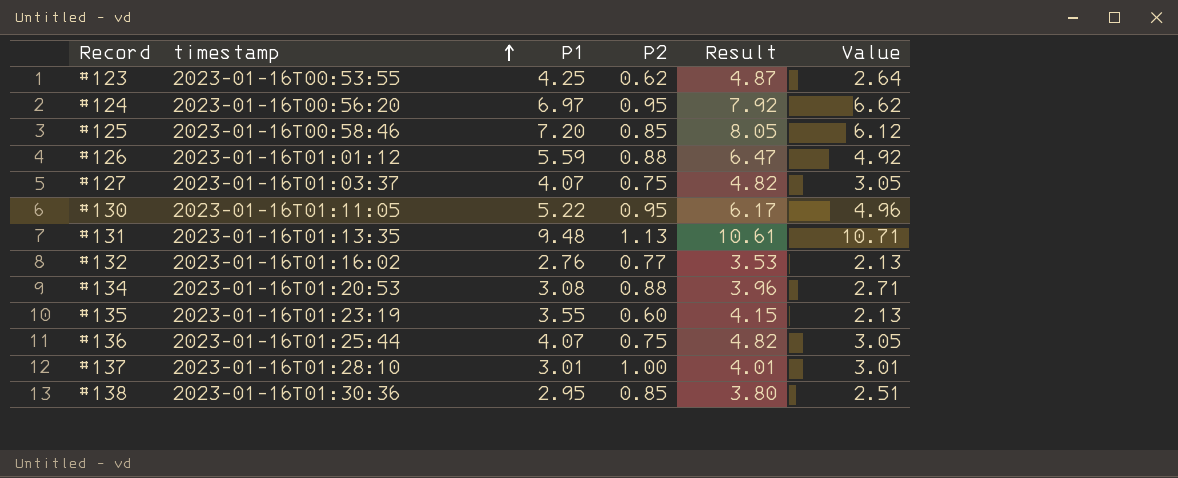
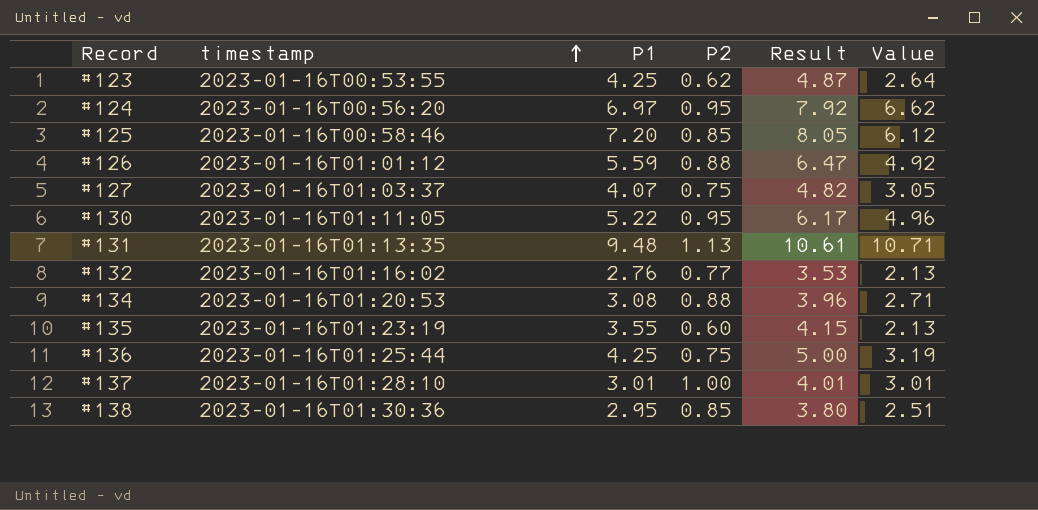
#136 | P1: 4.07 -> 4.25
#136 | Result: 4.82 -> 5.00
#136 | Value: 3.05 -> 3.19

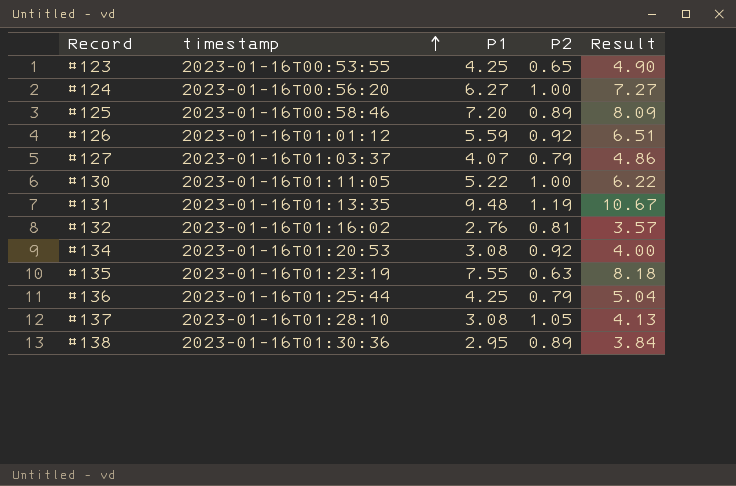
column Value | formula: [P1] * [P2] -> none
#123 | P2: 0.62 -> 0.65
#123 | Result: 4.87 -> 4.90
#124 | P1: 6.97 -> 6.27
#124 | P2: 0.95 -> 1.00
#124 | Result: 7.92 -> 7.27
#125 | P2: 0.85 -> 0.89
#125 | Result: 8.05 -> 8.09
#126 | P2: 0.88 -> 0.92
#126 | Result: 6.47 -> 6.51
#127 | P2: 0.75 -> 0.79
#127 | Result: 4.82 -> 4.86
#130 | P2: 0.95 -> 1.00
#130 | Result: 6.17 -> 6.22
#131 | P2: 1.13 -> 1.19
#131 | Result: 10.61 -> 10.67
#132 | P2: 0.77 -> 0.81
#132 | Result: 3.53 -> 3.57
#134 | P2: 0.88 -> 0.92
#134 | Result: 3.96 -> 4.00
#135 | P1: 3.55 -> 7.55
#135 | P2: 0.60 -> 0.63
#135 | Result: 4.15 -> 8.18
#136 | P2: 0.75 -> 0.79
#136 | Result: 5.00 -> 5.04
#137 | P1: 3.01 -> 3.08
#137 | P2: 1.00 -> 1.05
#137 | Result: 4.01 -> 4.13
#138 | P2: 0.85 -> 0.89
#138 | Result: 3.80 -> 3.84

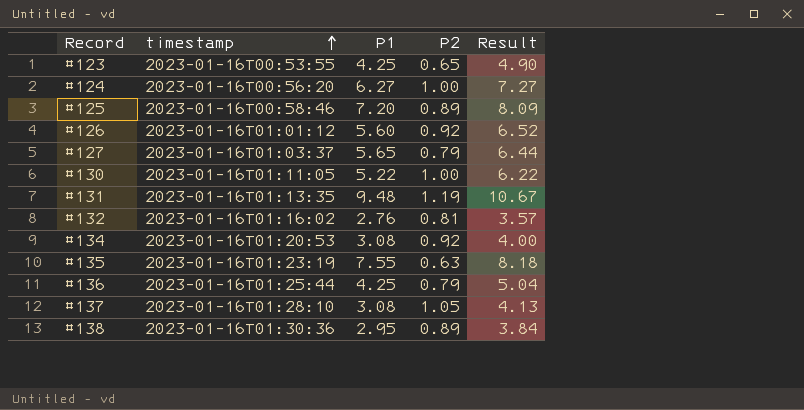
#126 | P1: 5.59 -> 5.60
#126 | Result: 6.51 -> 6.52
#127 | P1: 4.07 -> 5.65
#127 | Result: 4.86 -> 6.44

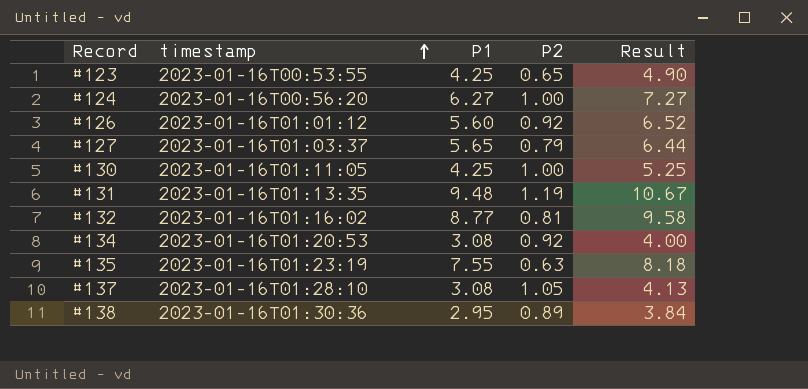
row #125: 2023-01-16T00:58:46 | 7.20 | 0.89 | 8.09 -> none
row #136: 2023-01-16T01:25:44 | 4.25 | 0.79 | 5.04 -> none
#130 | P1: 5.22 -> 4.25
#130 | Result: 6.22 -> 5.25
#132 | P1: 2.76 -> 8.77
#132 | Result: 3.57 -> 9.58

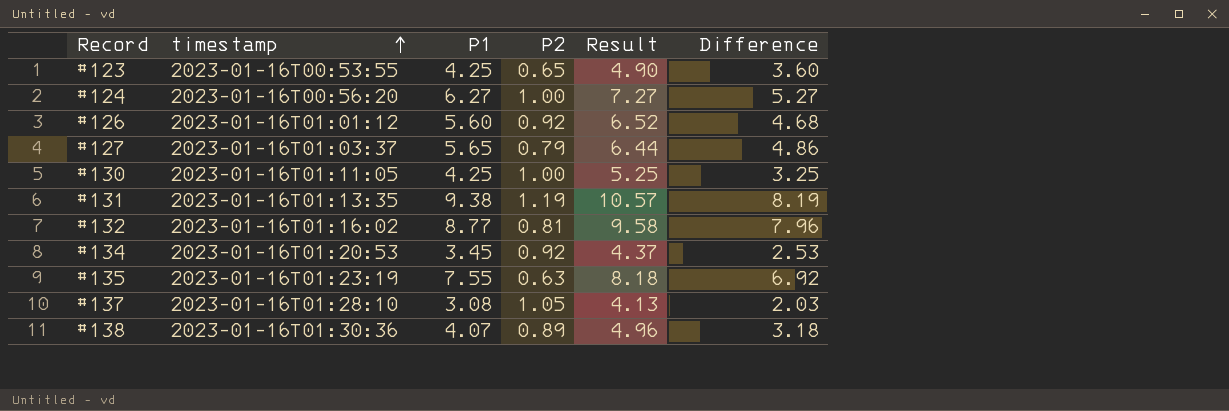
column Difference | formula: none -> [P1] - [P2]
#131 | P1: 9.48 -> 9.38
#131 | Result: 10.67 -> 10.57
#134 | P1: 3.08 -> 3.45
#134 | Result: 4.00 -> 4.37
#138 | P1: 2.95 -> 4.07
#138 | Result: 3.84 -> 4.96

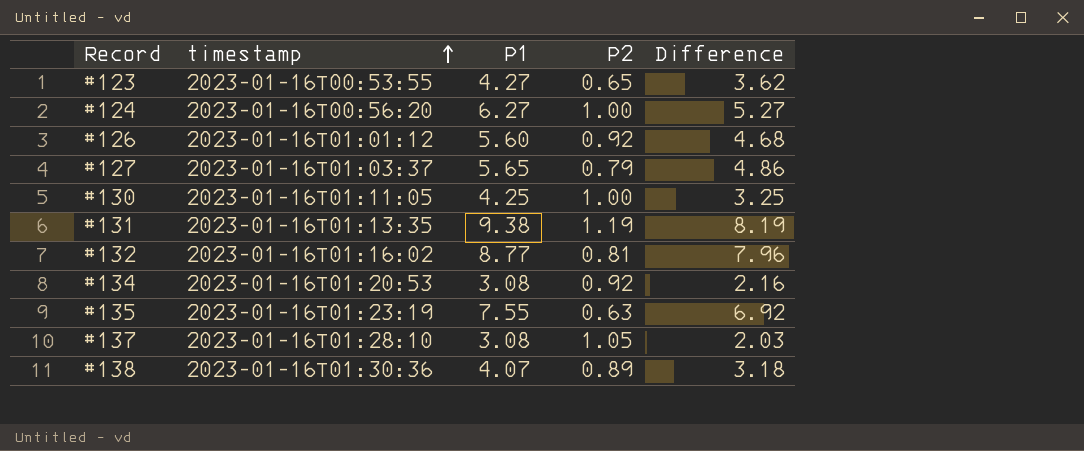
column Result | formula: [P1] + [P2] -> none
#123 | P1: 4.25 -> 4.27
#123 | Difference: 3.60 -> 3.62
#134 | P1: 3.45 -> 3.08
#134 | Difference: 2.53 -> 2.16

